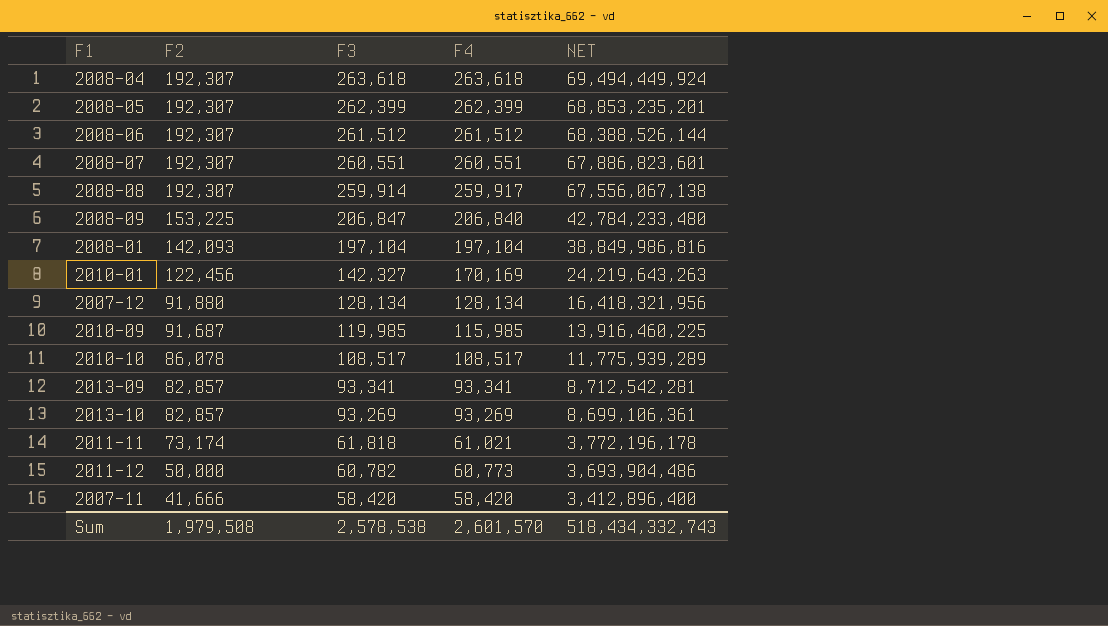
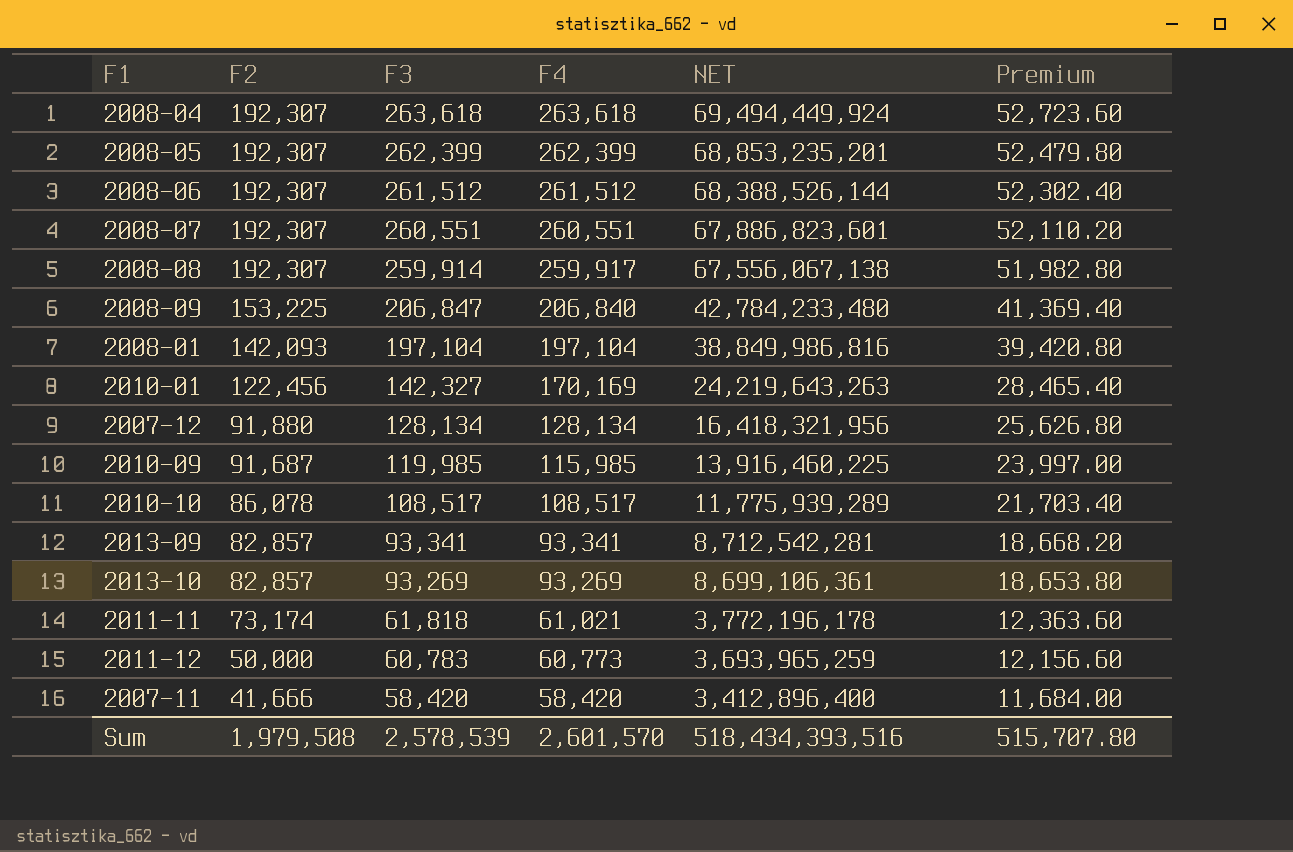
column Premium | formula: none -> [F3] * 0.2
2011-12 | F3: 60,782 -> 60,783
2011-12 | NET: 3,693,904,486 -> 3,693,965,259
Sum | F3: 2,578,538 -> 2,578,539
Sum | NET: 518,434,332,743 -> 518,434,393,516

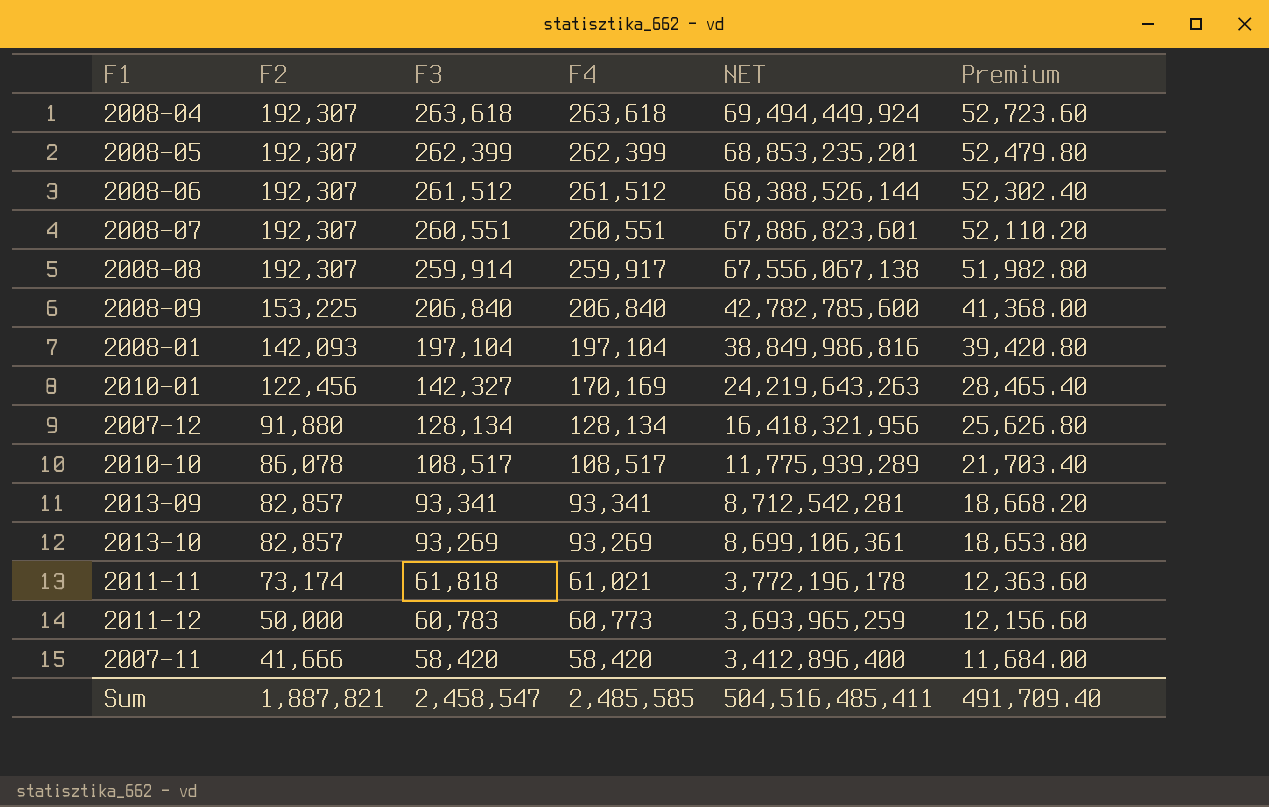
row 2010-09: 91,687 | 119,985 | 115,985 | 13,916,460,225 | 23,997.00 -> none
2008-09 | F3: 206,847 -> 206,840
2008-09 | NET: 42,784,233,480 -> 42,782,785,600
2008-09 | Premium: 41,369.40 -> 41,368.00
Sum | F2: 1,979,508 -> 1,887,821
Sum | F3: 2,578,539 -> 2,458,547
Sum | F4: 2,601,570 -> 2,485,585
Sum | NET: 518,434,393,516 -> 504,516,485,411
Sum | Premium: 515,707.80 -> 491,709.40

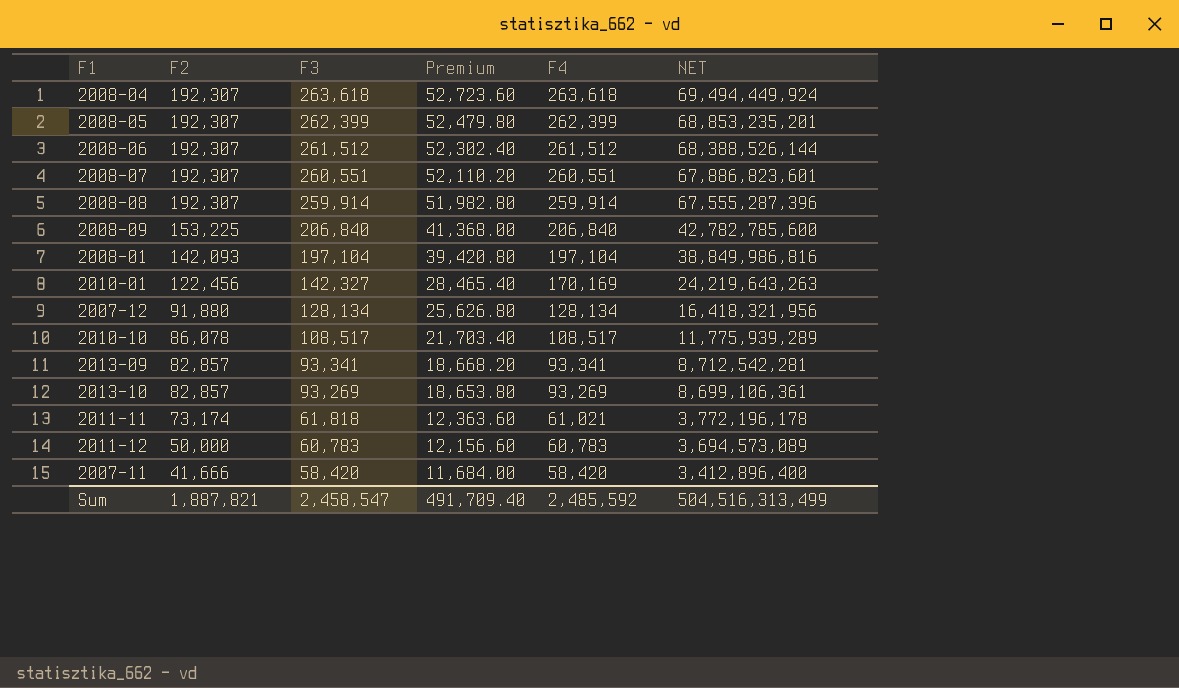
column Premium | position: 6 -> 4
2008-08 | F4: 259,917 -> 259,914
2008-08 | NET: 67,556,067,138 -> 67,555,287,396
2011-12 | F4: 60,773 -> 60,783
2011-12 | NET: 3,693,965,259 -> 3,694,573,089
Sum | F4: 2,485,585 -> 2,485,592
Sum | NET: 504,516,485,411 -> 504,516,313,499

